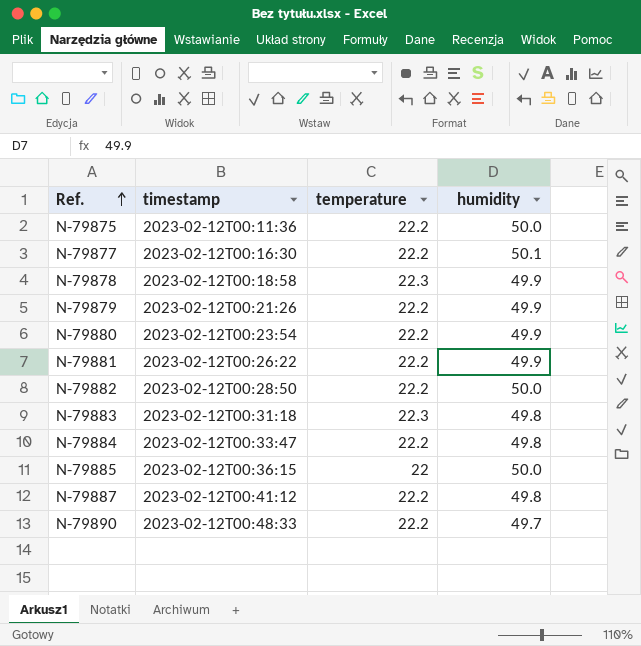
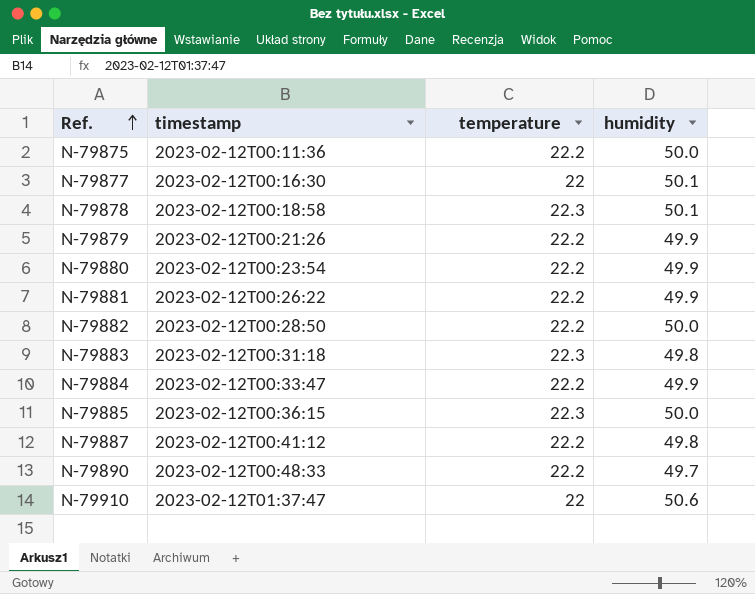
N-79877 | temperature: 22.2 -> 22
N-79878 | humidity: 49.9 -> 50.1
N-79884 | humidity: 49.8 -> 49.9
N-79885 | temperature: 22 -> 22.3
row N-79910: none -> 2023-02-12T01:37:47 | 22 | 50.6

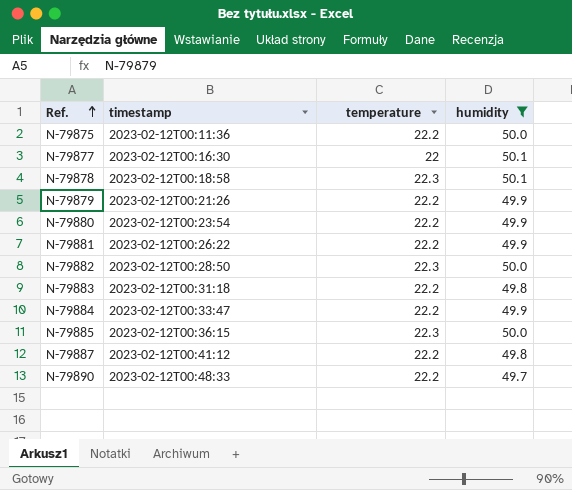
filter: none -> humidity != 50.6
N-79882 | temperature: 22.2 -> 22.3
N-79883 | temperature: 22.3 -> 22.2

